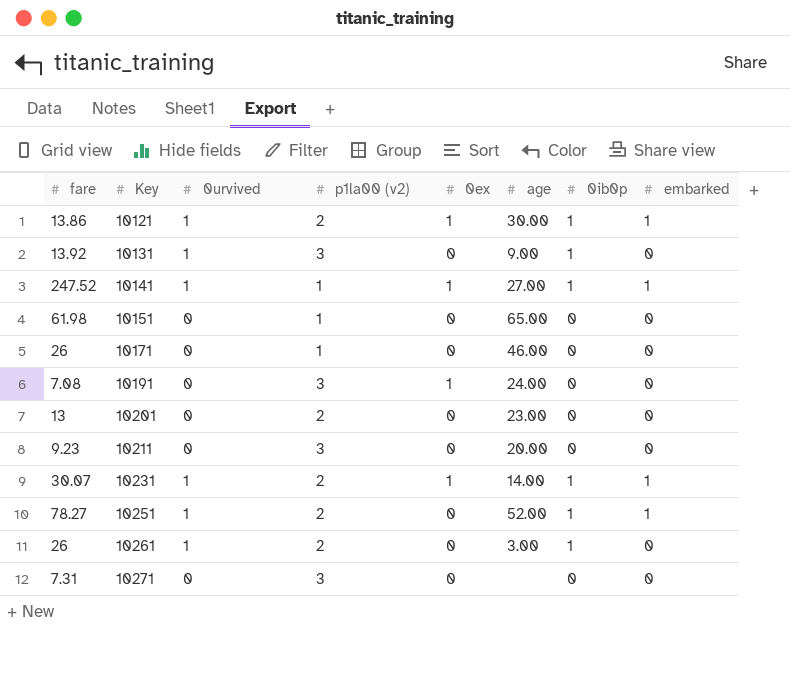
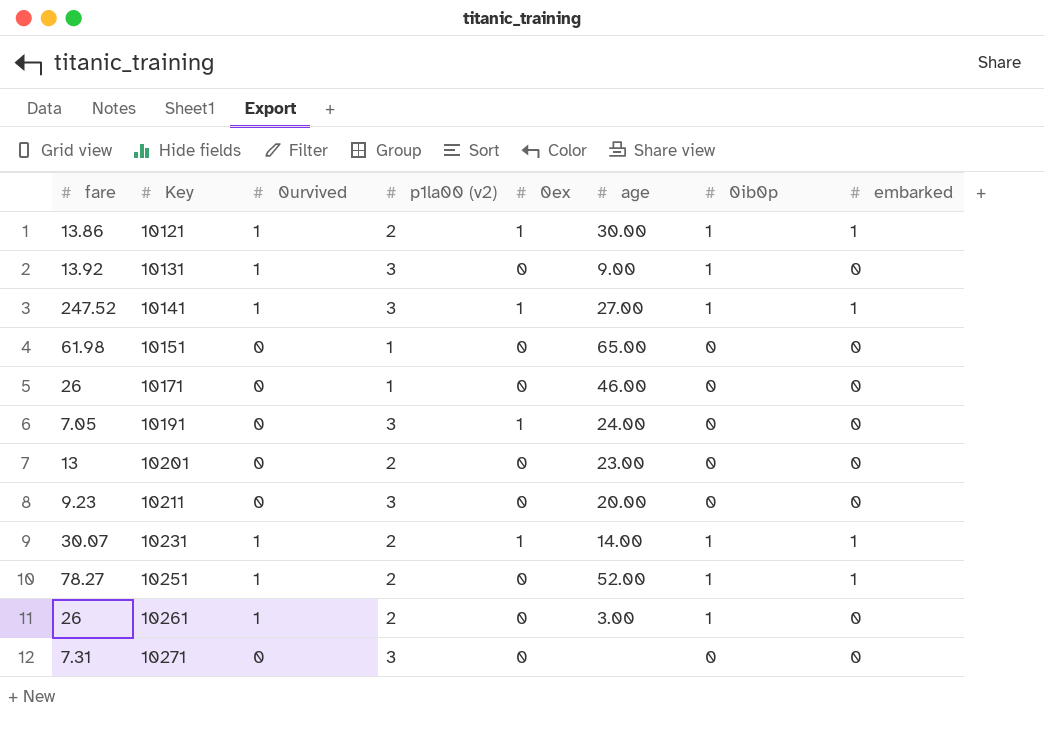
10141 | p1la00 (v2): 1 -> 3
10191 | fare: 7.08 -> 7.05

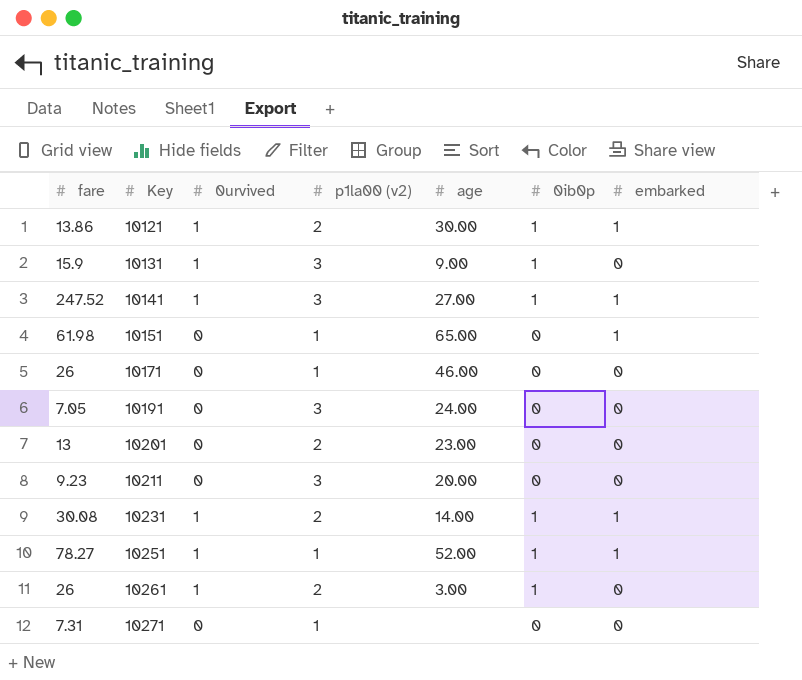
column 0ex | position: 5 -> none
10131 | fare: 13.92 -> 15.9
10151 | embarked: 0 -> 1
10231 | fare: 30.07 -> 30.08
10251 | p1la00 (v2): 2 -> 1
10271 | p1la00 (v2): 3 -> 1

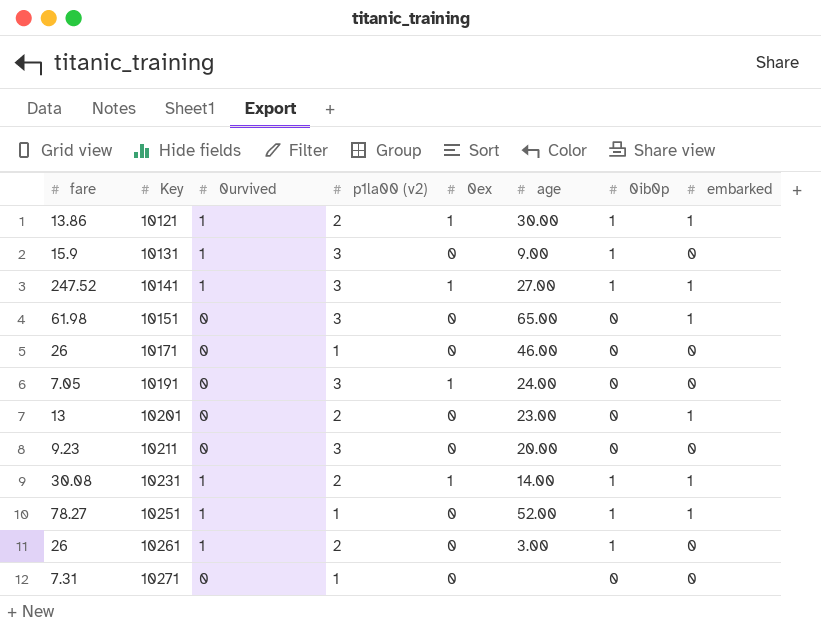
column 0ex | position: none -> 5
10151 | p1la00 (v2): 1 -> 3
10201 | embarked: 0 -> 1

